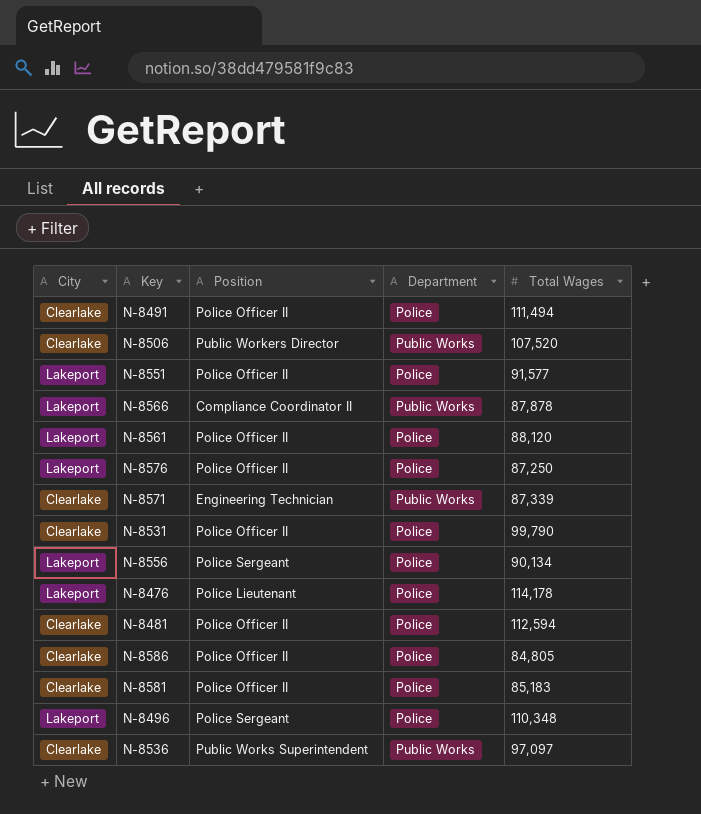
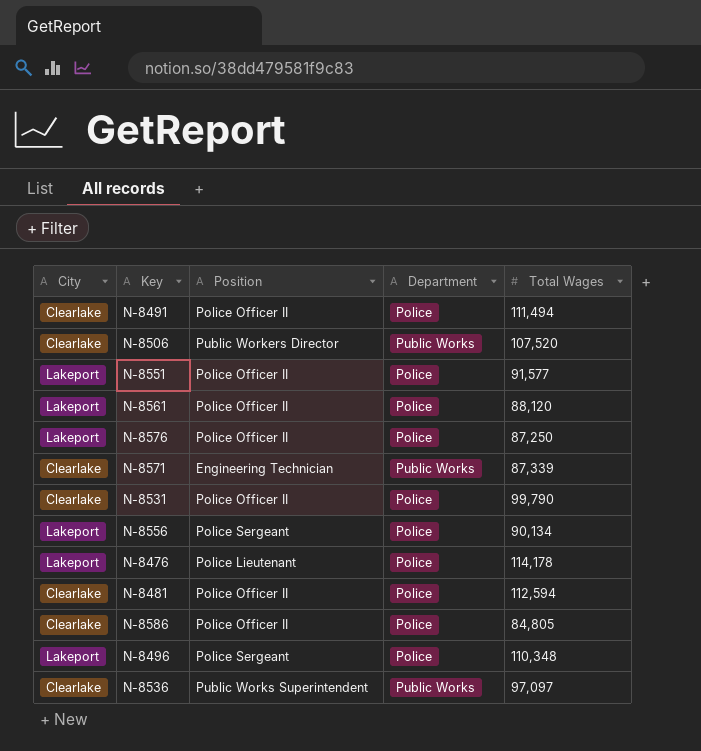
row N-8566: Lakeport | Compliance Coordinator II | Public Works | 87,878 -> none
row N-8581: Clearlake | Police Officer II | Police | 85,183 -> none

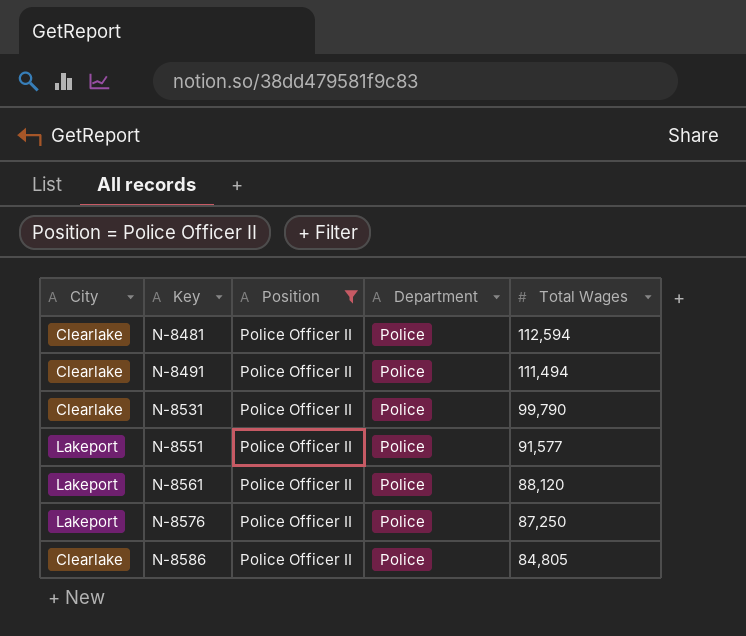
filter: none -> Position = Police Officer II
row order: none -> Key ascending

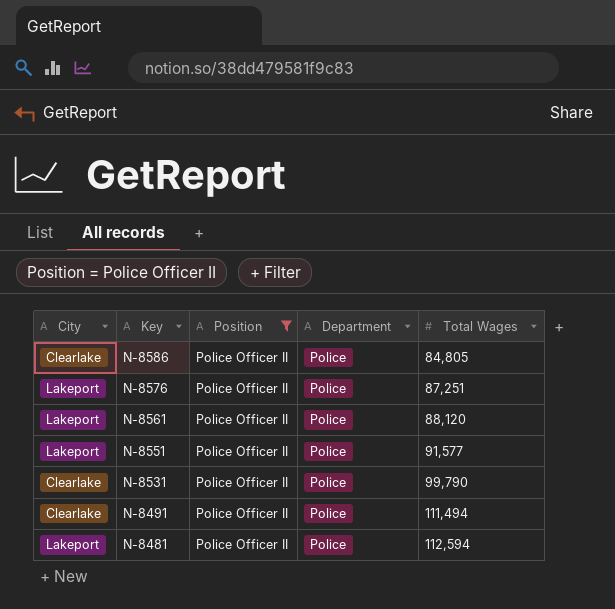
row order: Key ascending -> Key descending
N-8576 | Total Wages: 87,250 -> 87,251
N-8481 | City: Clearlake -> Lakeport

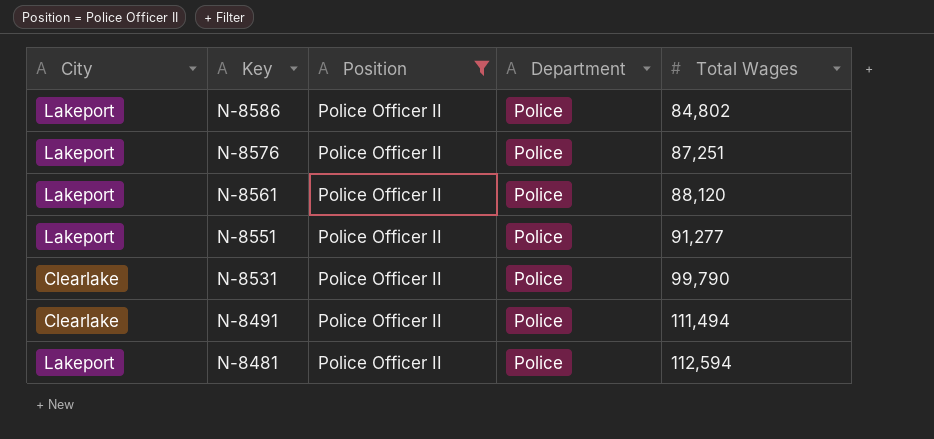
N-8586 | City: Clearlake -> Lakeport
N-8586 | Total Wages: 84,805 -> 84,802
N-8551 | Total Wages: 91,577 -> 91,277

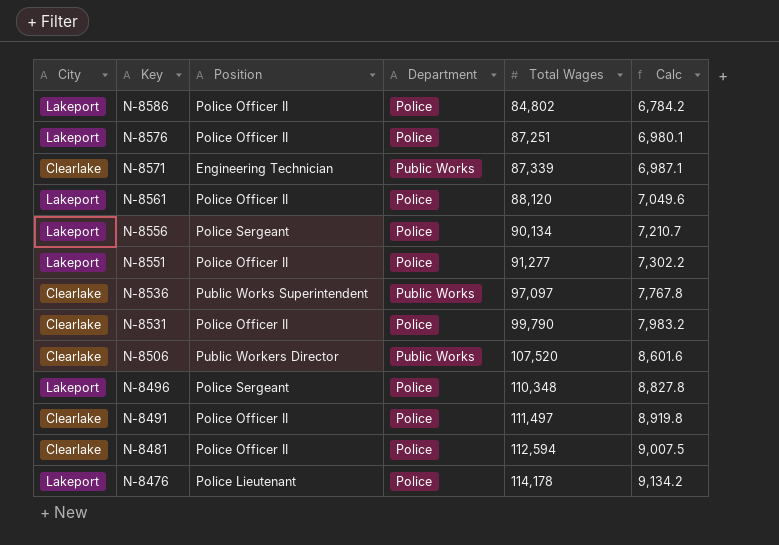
filter: Position = Police Officer II -> none
column Calc | formula: none -> [Total Wages] * 0.08
N-8491 | Total Wages: 111,494 -> 111,497
N-8481 | City: Lakeport -> Clearlake

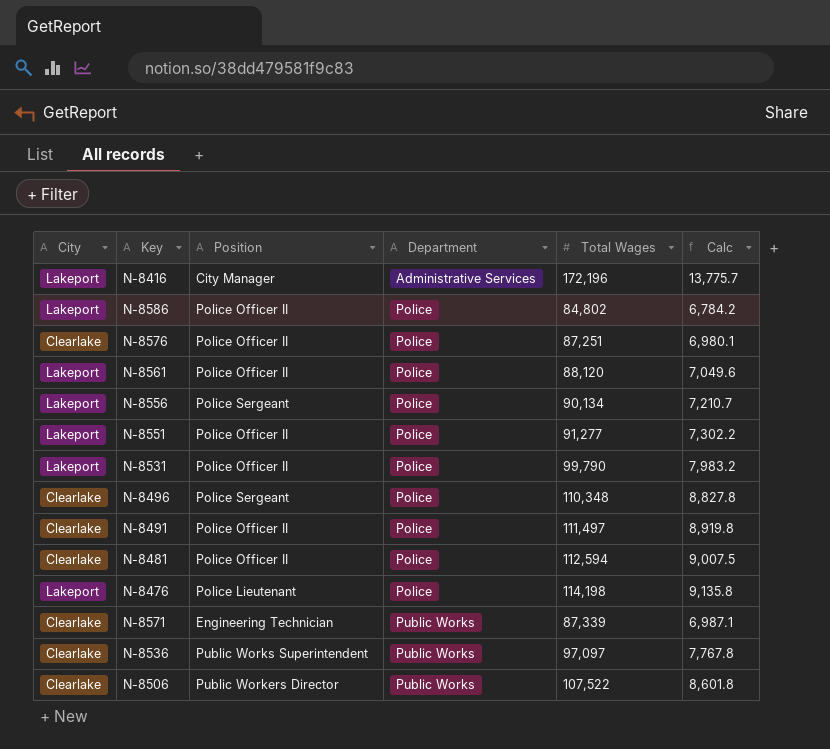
row order: Key descending -> Department ascending
row N-8416: none -> Lakeport | City Manager | Administrative Services | 172,196 | 13,775.7
N-8576 | City: Lakeport -> Clearlake
N-8531 | City: Clearlake -> Lakeport
N-8496 | City: Lakeport -> Clearlake
N-8476 | Total Wages: 114,178 -> 114,198
N-8476 | Calc: 9,134.2 -> 9,135.8
N-8506 | Total Wages: 107,520 -> 107,522
N-8506 | Calc: 8,601.6 -> 8,601.8

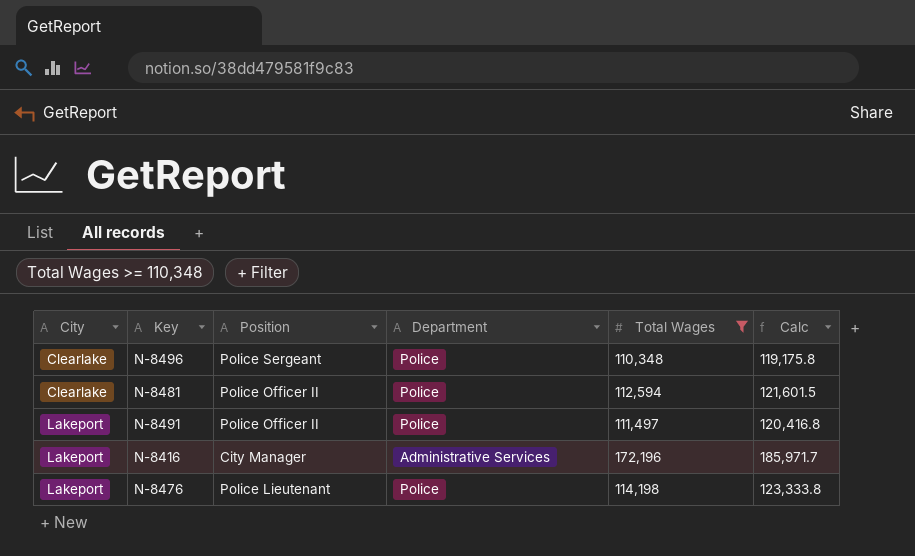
filter: none -> Total Wages >= 110,348
row order: Department ascending -> City ascending
column Calc | formula: [Total Wages] * 0.08 -> [Total Wages] * 1.08
N-8491 | City: Clearlake -> Lakeport

